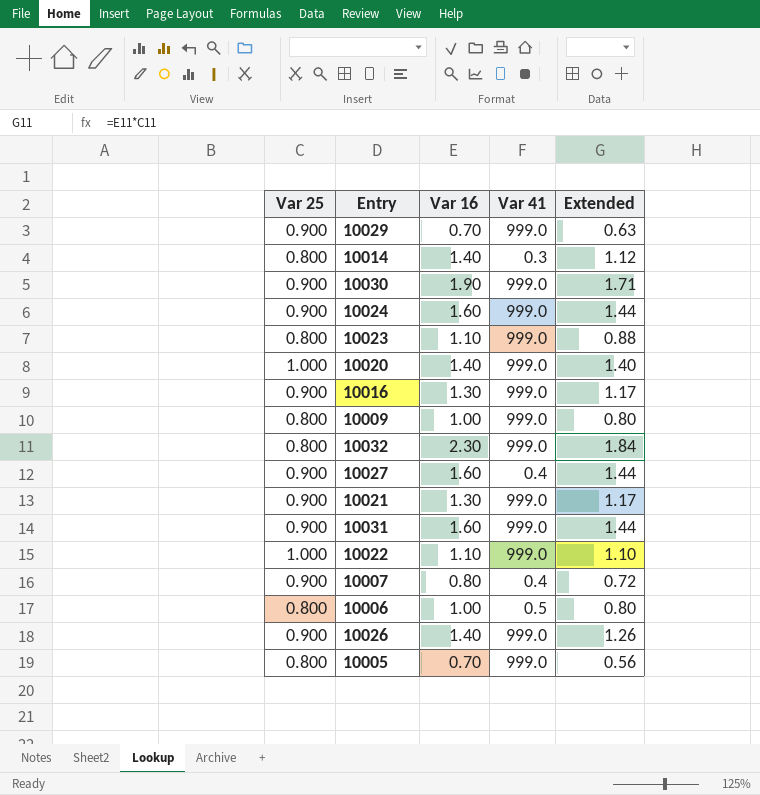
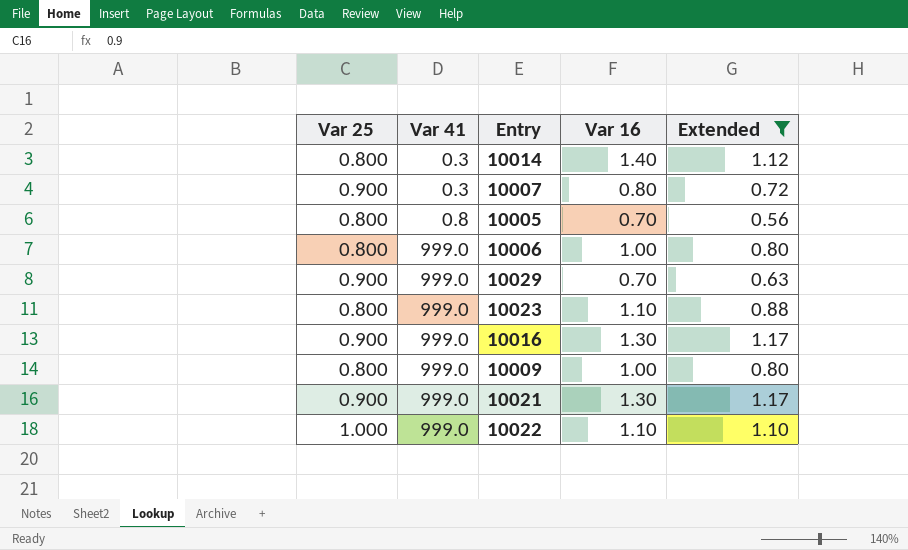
filter: none -> Extended <= 1.17
row order: none -> Var 41 ascending
column Var 41 | position: 4 -> 2
10007 | Var 41: 0.4 -> 0.3
10005 | Var 41: 999.0 -> 0.8
10006 | Var 41: 0.5 -> 999.0

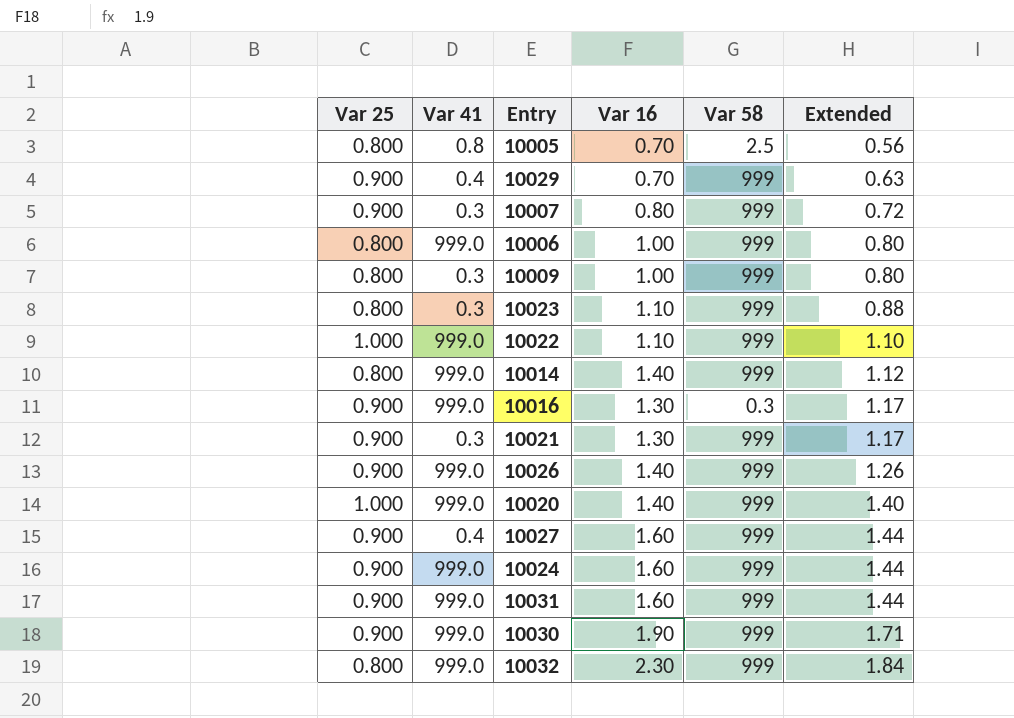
filter: Extended <= 1.17 -> none
row order: Var 41 ascending -> Extended ascending
column Var 58 | position: none -> 5
10029 | Var 41: 999.0 -> 0.4
10009 | Var 41: 999.0 -> 0.3
10023 | Var 41: 999.0 -> 0.3
10014 | Var 41: 0.3 -> 999.0
10021 | Var 41: 999.0 -> 0.3

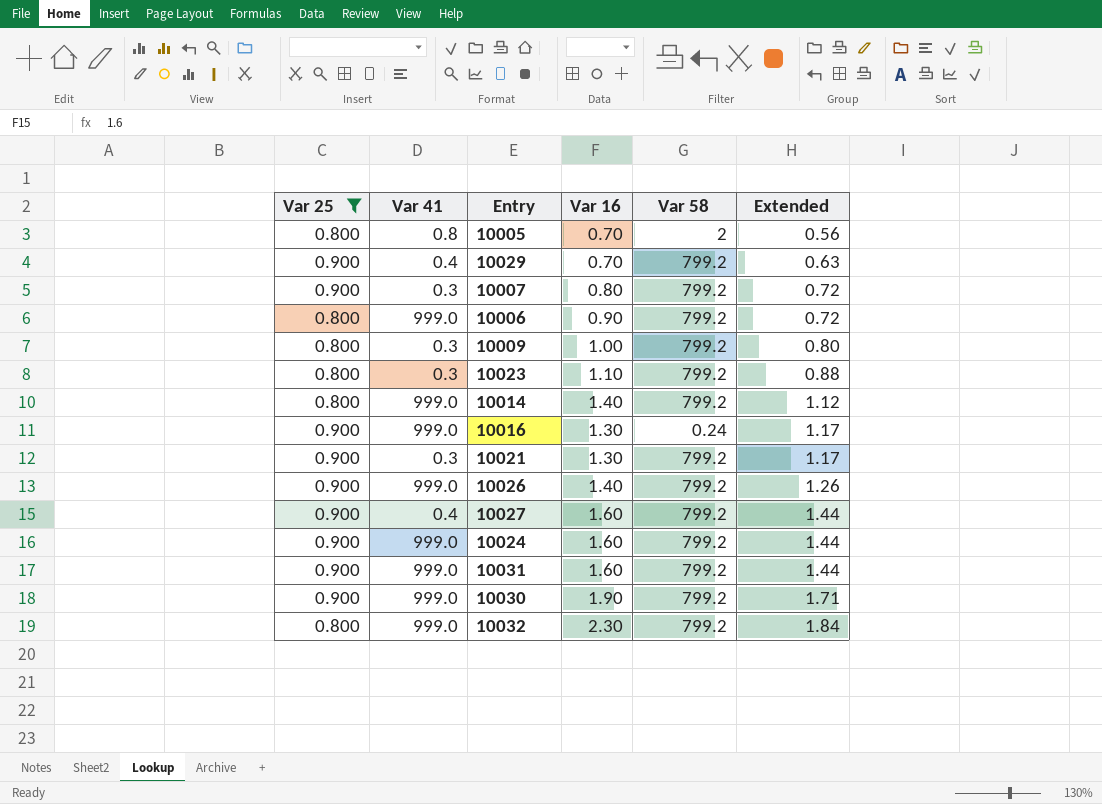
filter: none -> Var 25 != 1.000
10005 | Var 58: 2.5 -> 2
10029 | Var 58: 999 -> 799.2
10007 | Var 58: 999 -> 799.2
10006 | Var 16: 1.00 -> 0.90
10006 | Var 58: 999 -> 799.2
10006 | Extended: 0.80 -> 0.72
10009 | Var 58: 999 -> 799.2
10023 | Var 58: 999 -> 799.2
10014 | Var 58: 999 -> 799.2
10016 | Var 58: 0.3 -> 0.24
10021 | Var 58: 999 -> 799.2
10026 | Var 58: 999 -> 799.2
10027 | Var 58: 999 -> 799.2
10024 | Var 58: 999 -> 799.2
10031 | Var 58: 999 -> 799.2
10030 | Var 58: 999 -> 799.2
10032 | Var 58: 999 -> 799.2

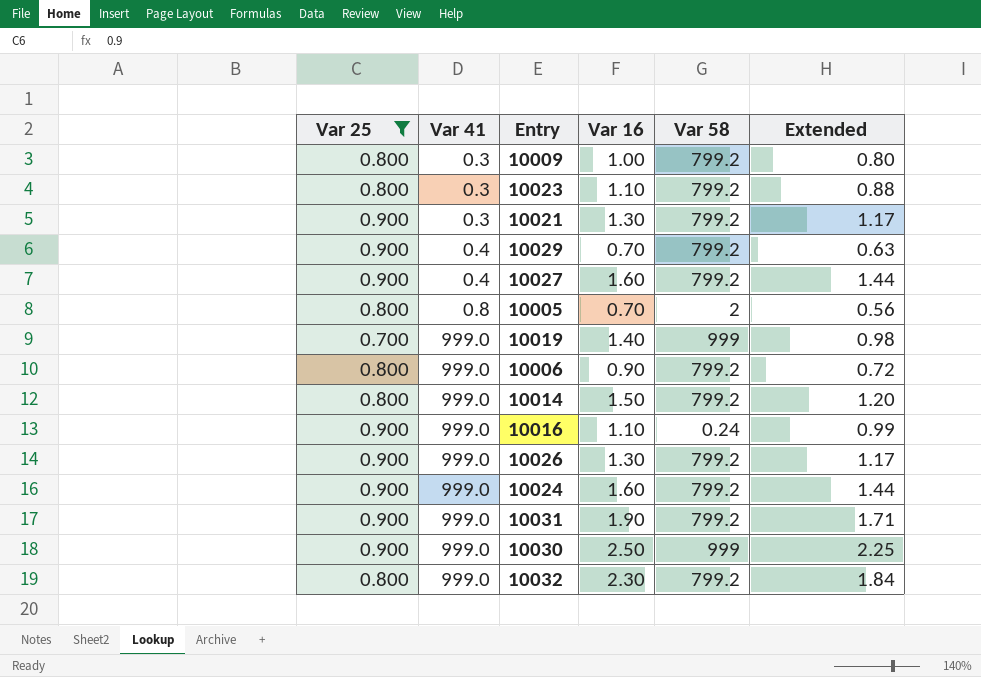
row order: Extended ascending -> Var 41 ascending
row 10007: 0.900 | 0.3 | 0.80 | 799.2 | 0.72 -> none
row 10019: none -> 0.700 | 999.0 | 1.40 | 999 | 0.98
10014 | Var 16: 1.40 -> 1.50
10014 | Extended: 1.12 -> 1.20
10016 | Var 16: 1.30 -> 1.10
10016 | Extended: 1.17 -> 0.99
10026 | Var 16: 1.40 -> 1.30
10026 | Extended: 1.26 -> 1.17
10031 | Var 16: 1.60 -> 1.90
10031 | Extended: 1.44 -> 1.71
10030 | Var 16: 1.90 -> 2.50
10030 | Var 58: 799.2 -> 999
10030 | Extended: 1.71 -> 2.25

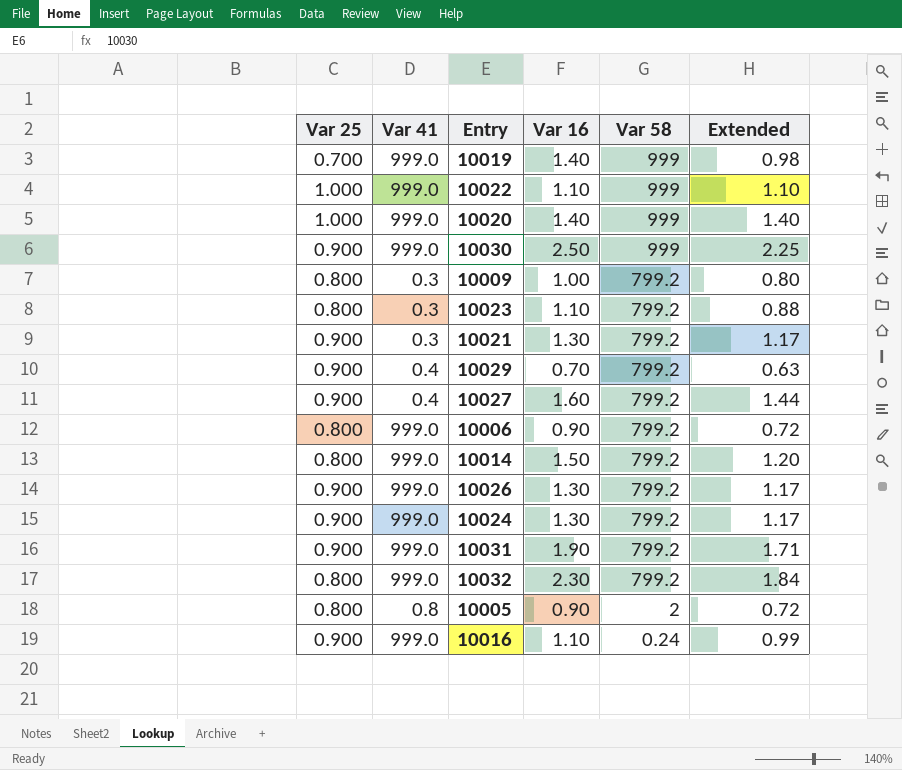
filter: Var 25 != 1.000 -> none
row order: Var 41 ascending -> Var 58 descending
10024 | Var 16: 1.60 -> 1.30
10024 | Extended: 1.44 -> 1.17
10005 | Var 16: 0.70 -> 0.90
10005 | Extended: 0.56 -> 0.72

